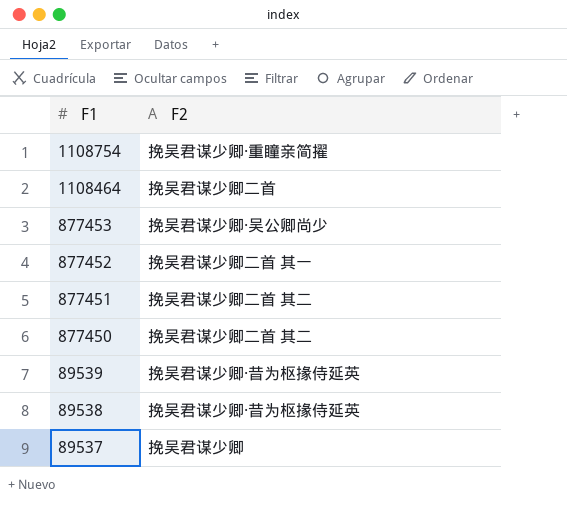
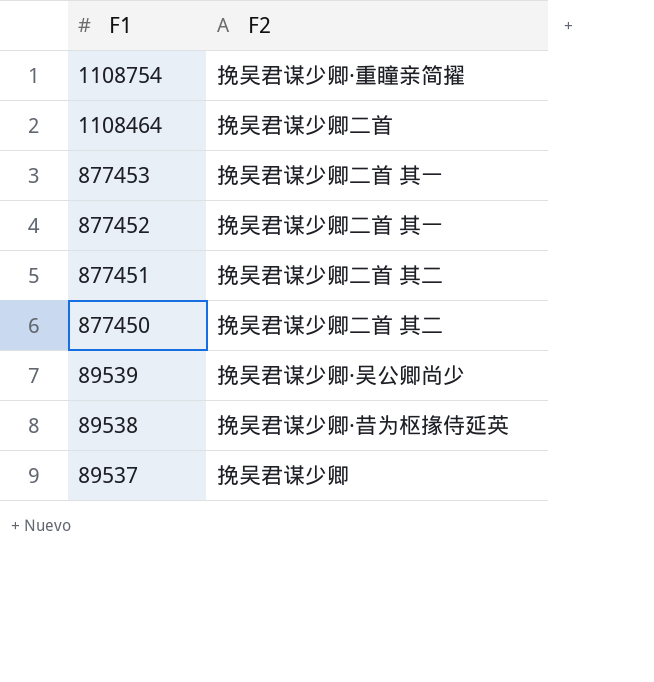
877453 | F2: 挽吴君谋少卿·吴公卿尚少 -> 挽吴君谋少卿二首 其一
89539 | F2: 挽吴君谋少卿·昔为枢掾侍延英 -> 挽吴君谋少卿·吴公卿尚少

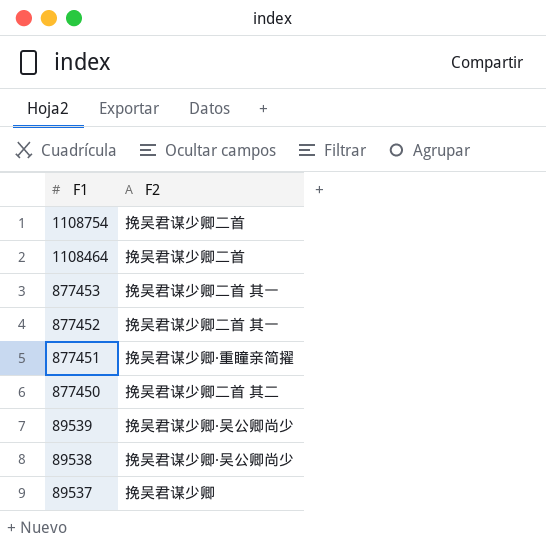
1108754 | F2: 挽吴君谋少卿·重瞳亲简擢 -> 挽吴君谋少卿二首
877451 | F2: 挽吴君谋少卿二首 其二 -> 挽吴君谋少卿·重瞳亲简擢
89538 | F2: 挽吴君谋少卿·昔为枢掾侍延英 -> 挽吴君谋少卿·吴公卿尚少

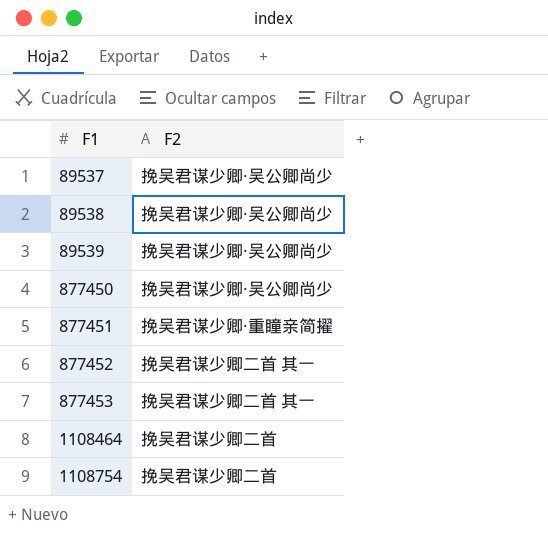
row order: F1 descending -> F1 ascending
89537 | F2: 挽吴君谋少卿 -> 挽吴君谋少卿·吴公卿尚少
877450 | F2: 挽吴君谋少卿二首 其二 -> 挽吴君谋少卿·吴公卿尚少

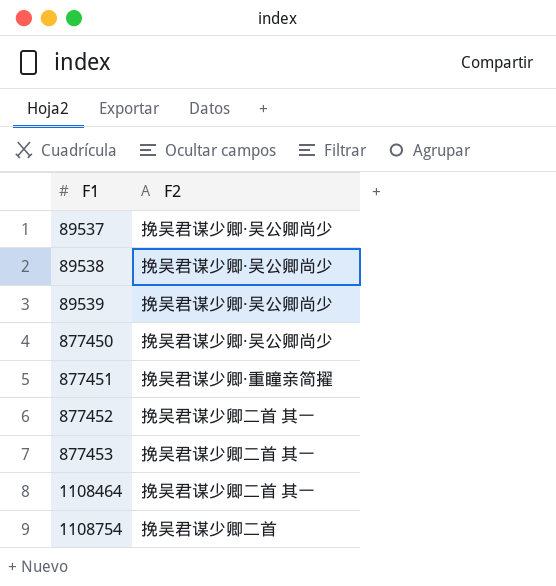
1108464 | F2: 挽吴君谋少卿二首 -> 挽吴君谋少卿二首 其一

